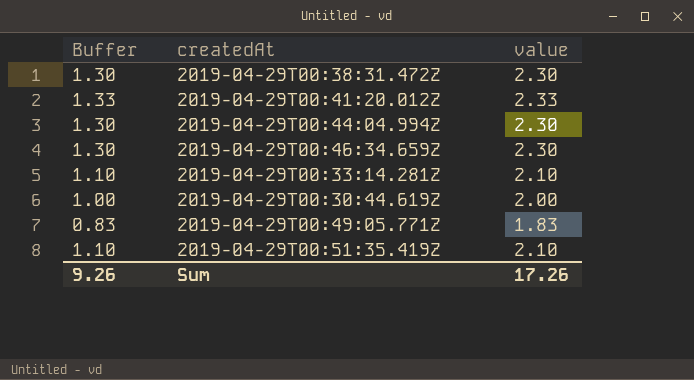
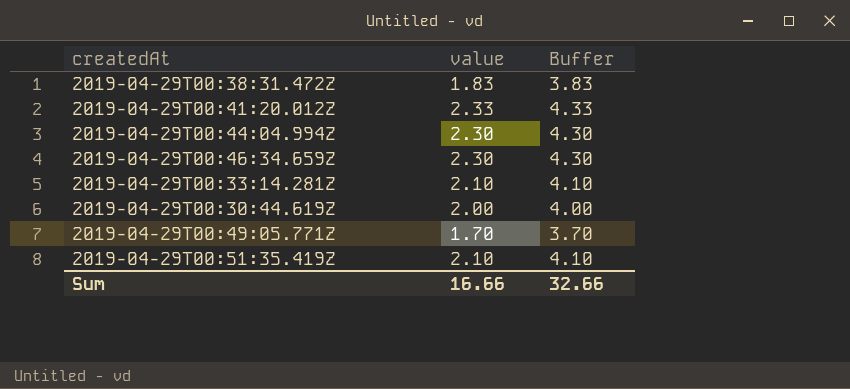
column Buffer | formula: [value] - 1 -> [value] + 2
column Buffer | position: 1 -> 3
2019-04-29T00:38:31.472Z | value: 2.30 -> 1.83
2019-04-29T00:49:05.771Z | value: 1.83 -> 1.70
Sum | value: 17.26 -> 16.66
Sum | Buffer: 9.26 -> 32.66

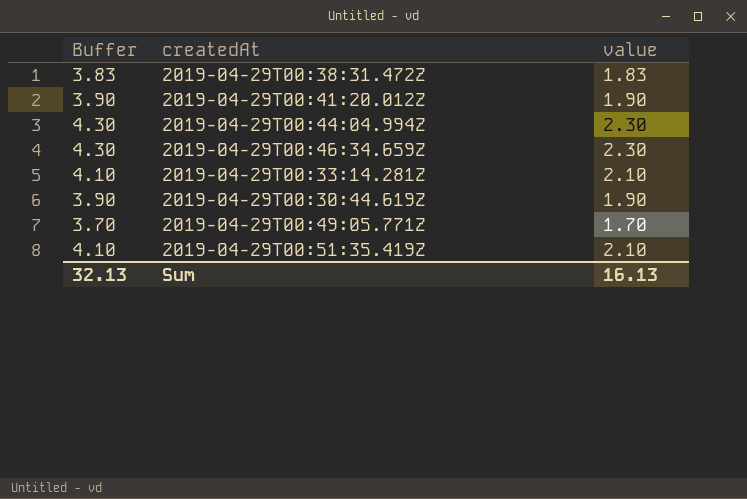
column Buffer | position: 3 -> 1
2019-04-29T00:41:20.012Z | Buffer: 4.33 -> 3.90
2019-04-29T00:41:20.012Z | value: 2.33 -> 1.90
2019-04-29T00:30:44.619Z | Buffer: 4.00 -> 3.90
2019-04-29T00:30:44.619Z | value: 2.00 -> 1.90
Sum | Buffer: 32.66 -> 32.13
Sum | value: 16.66 -> 16.13

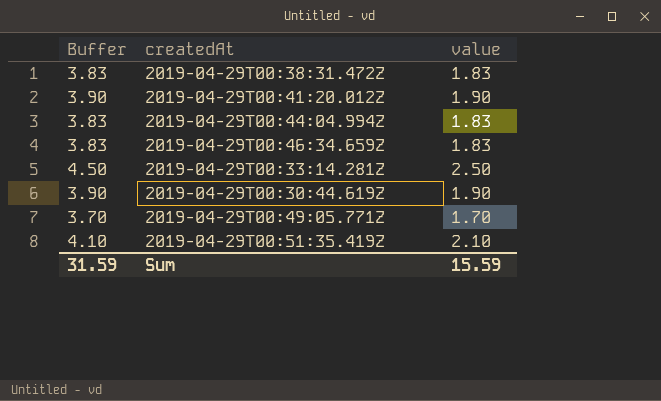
2019-04-29T00:44:04.994Z | Buffer: 4.30 -> 3.83
2019-04-29T00:44:04.994Z | value: 2.30 -> 1.83
2019-04-29T00:46:34.659Z | Buffer: 4.30 -> 3.83
2019-04-29T00:46:34.659Z | value: 2.30 -> 1.83
2019-04-29T00:33:14.281Z | Buffer: 4.10 -> 4.50
2019-04-29T00:33:14.281Z | value: 2.10 -> 2.50
Sum | Buffer: 32.13 -> 31.59
Sum | value: 16.13 -> 15.59

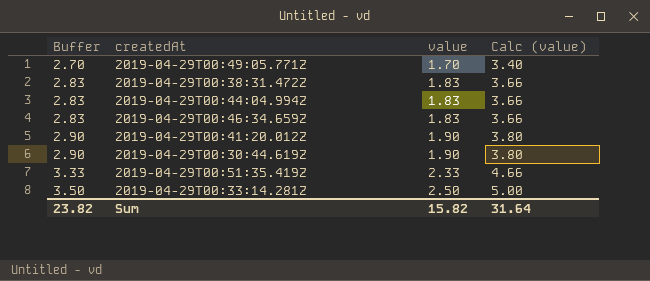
row order: none -> Buffer ascending
column Buffer | formula: [value] + 2 -> [value] + 1
column Calc (value) | formula: none -> [value] * 2
2019-04-29T00:51:35.419Z | value: 2.10 -> 2.33
Sum | Buffer: 31.59 -> 23.82
Sum | value: 15.59 -> 15.82

